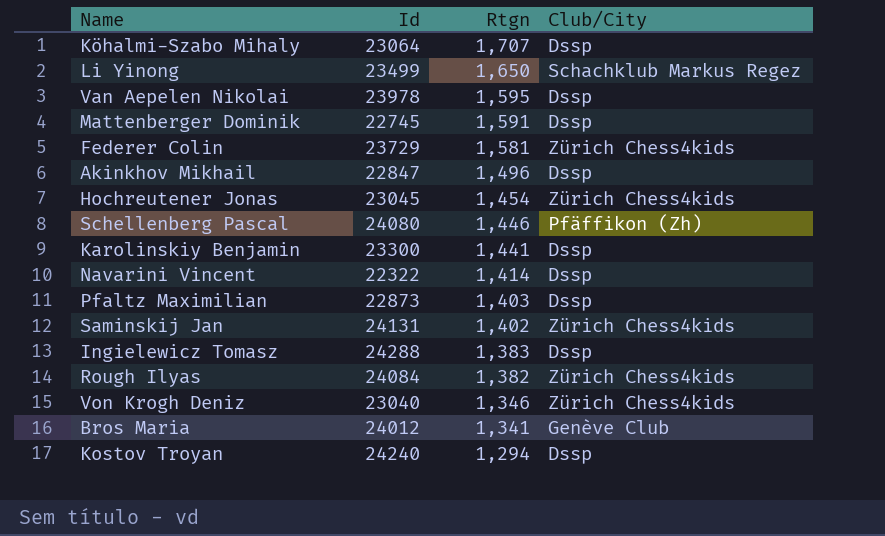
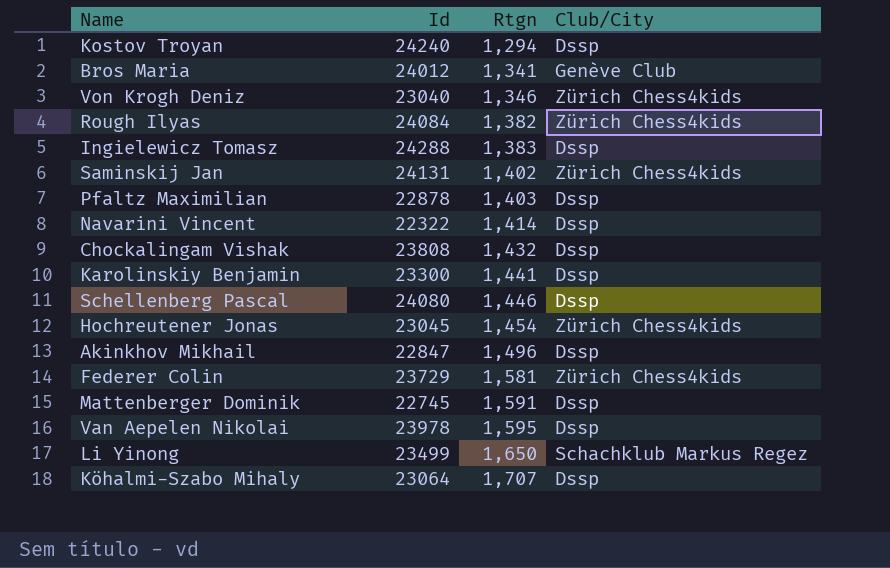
row order: Rtgn descending -> Rtgn ascending
Pfaltz Maximilian | Id: 22873 -> 22878
row Chockalingam Vishak: none -> 23808 | 1,432 | Dssp
Schellenberg Pascal | Club/City: Pfäffikon (Zh) -> Dssp

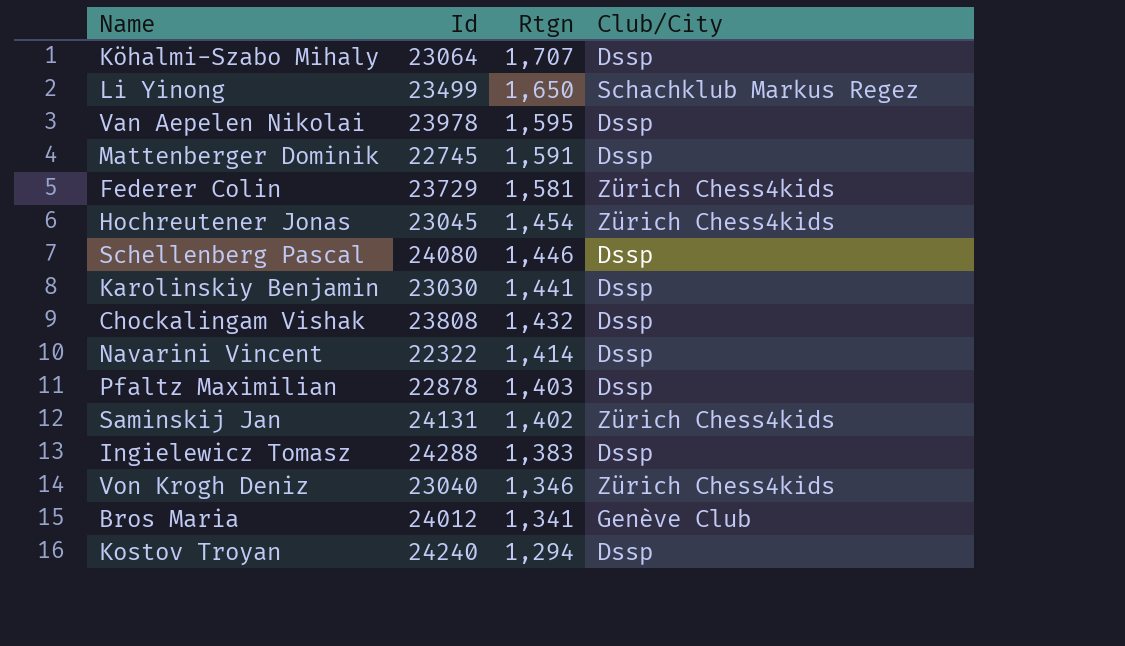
row order: Rtgn ascending -> Rtgn descending
row Rough Ilyas: 24084 | 1,382 | Zürich Chess4kids -> none
row Akinkhov Mikhail: 22847 | 1,496 | Dssp -> none
Karolinskiy Benjamin | Id: 23300 -> 23030

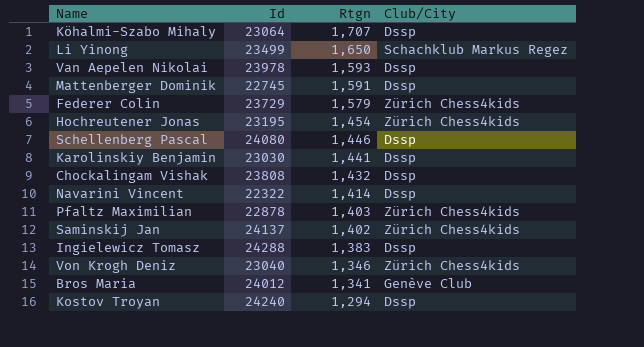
Van Aepelen Nikolai | Rtgn: 1,595 -> 1,593
Federer Colin | Rtgn: 1,581 -> 1,579
Hochreutener Jonas | Id: 23045 -> 23195
Pfaltz Maximilian | Club/City: Dssp -> Zürich Chess4kids
Saminskij Jan | Id: 24131 -> 24137

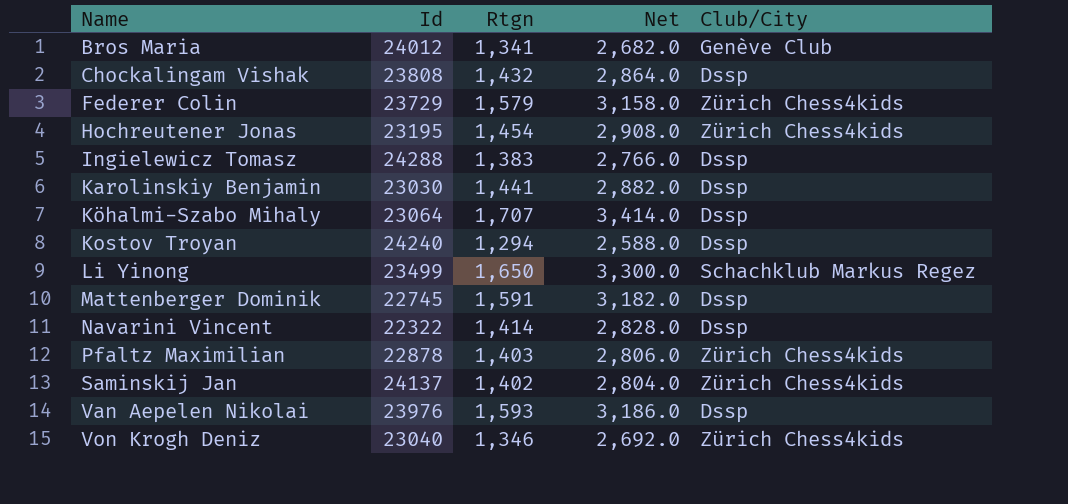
row order: Rtgn descending -> Name ascending
column Net | formula: none -> [Rtgn] * 2
row Schellenberg Pascal: 24080 | 1,446 | Dssp -> none
Van Aepelen Nikolai | Id: 23978 -> 23976

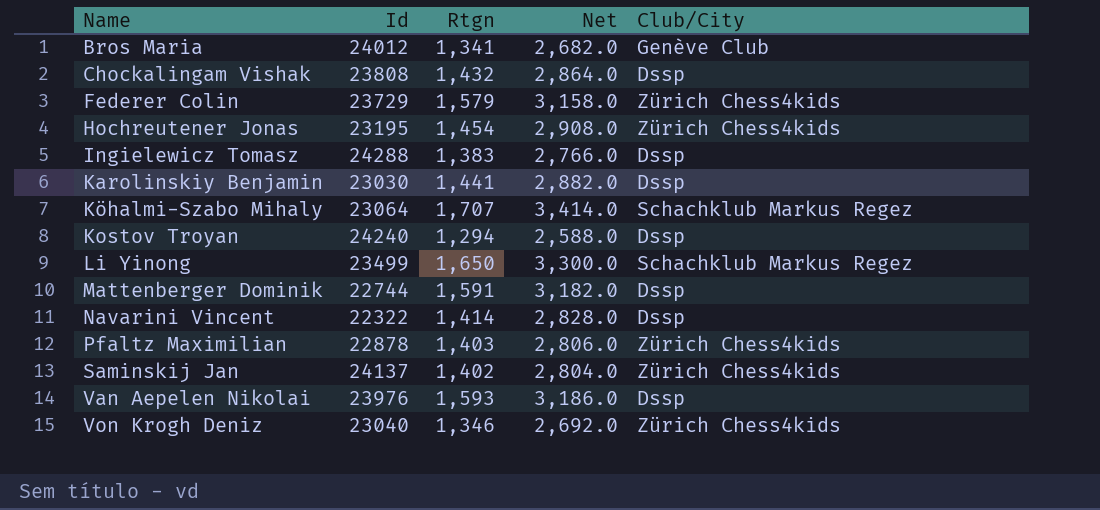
Köhalmi-Szabo Mihaly | Club/City: Dssp -> Schachklub Markus Regez
Mattenberger Dominik | Id: 22745 -> 22744

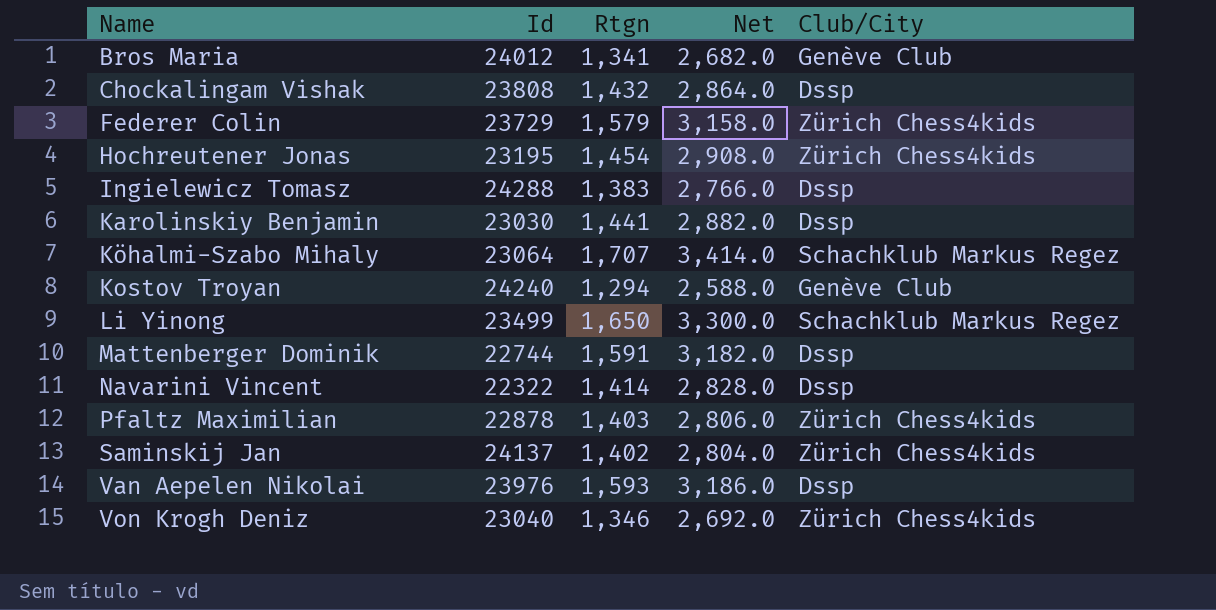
Kostov Troyan | Club/City: Dssp -> Genève Club

